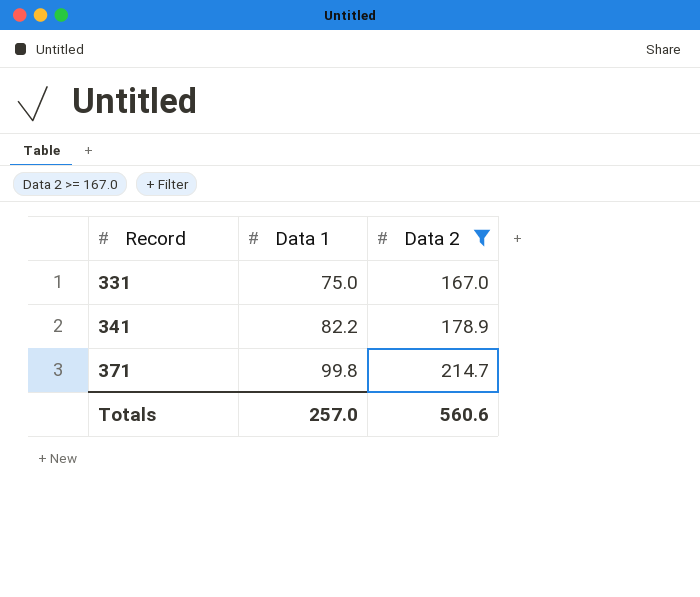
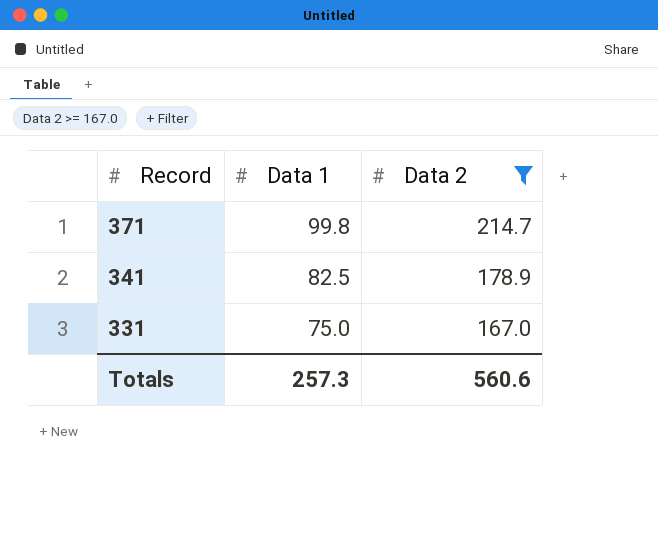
row order: Record ascending -> Record descending
341 | Data 1: 82.2 -> 82.5
Totals | Data 1: 257.0 -> 257.3

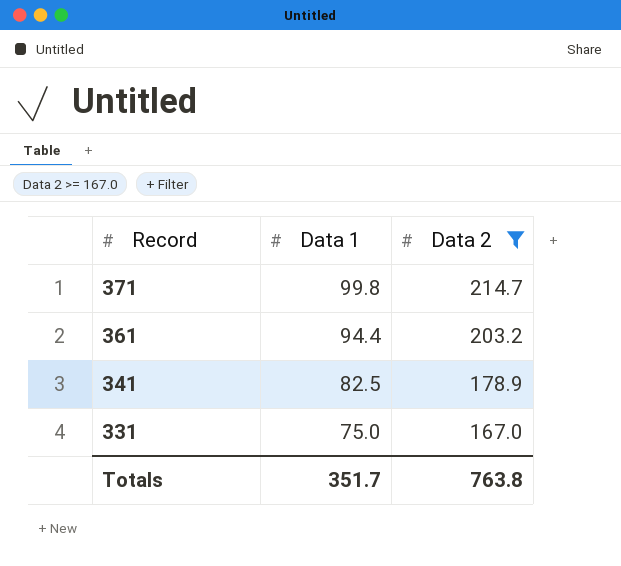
row 361: none -> 94.4 | 203.2
Totals | Data 1: 257.3 -> 351.7
Totals | Data 2: 560.6 -> 763.8

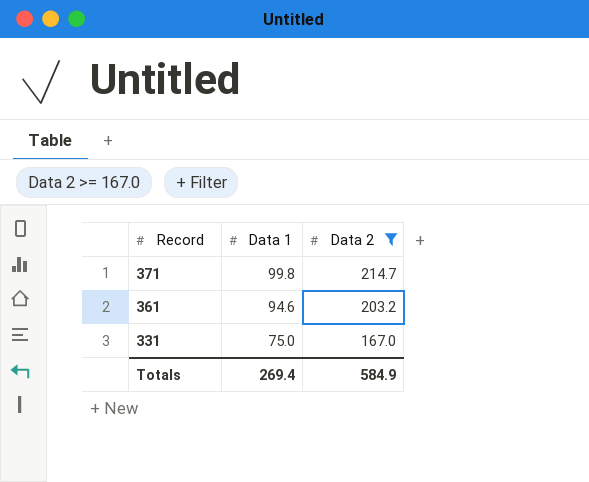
row 341: 82.5 | 178.9 -> none
361 | Data 1: 94.4 -> 94.6
Totals | Data 1: 351.7 -> 269.4
Totals | Data 2: 763.8 -> 584.9

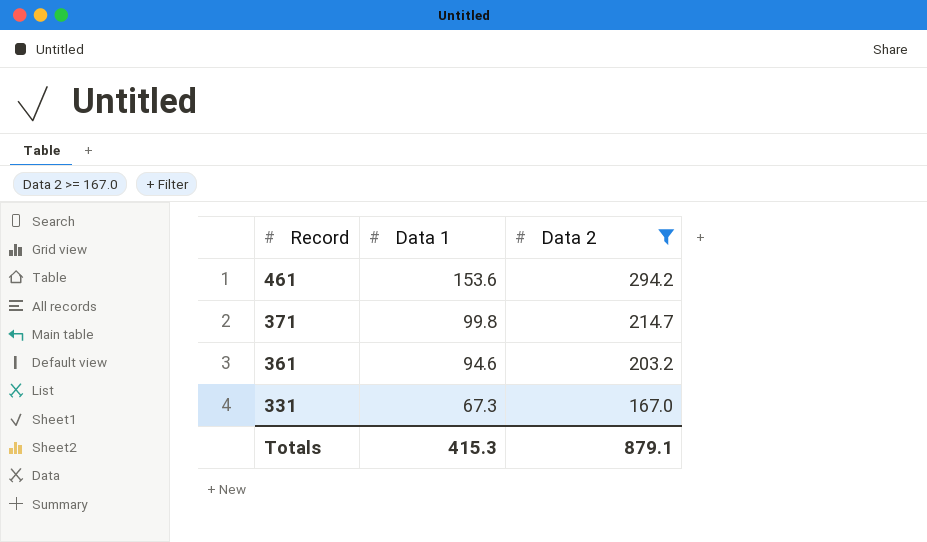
row 461: none -> 153.6 | 294.2
331 | Data 1: 75.0 -> 67.3
Totals | Data 1: 269.4 -> 415.3
Totals | Data 2: 584.9 -> 879.1

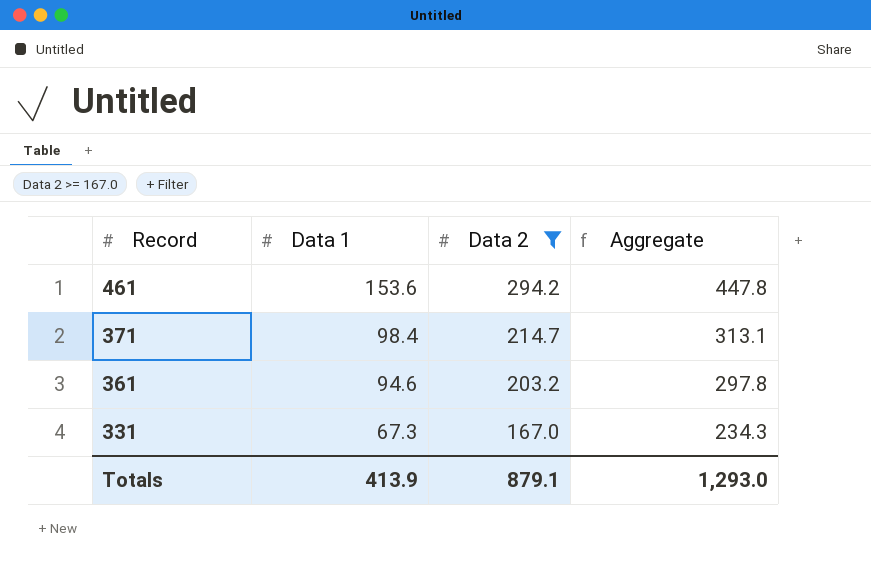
column Aggregate | formula: none -> [Data 1] + [Data 2]
371 | Data 1: 99.8 -> 98.4
Totals | Data 1: 415.3 -> 413.9

